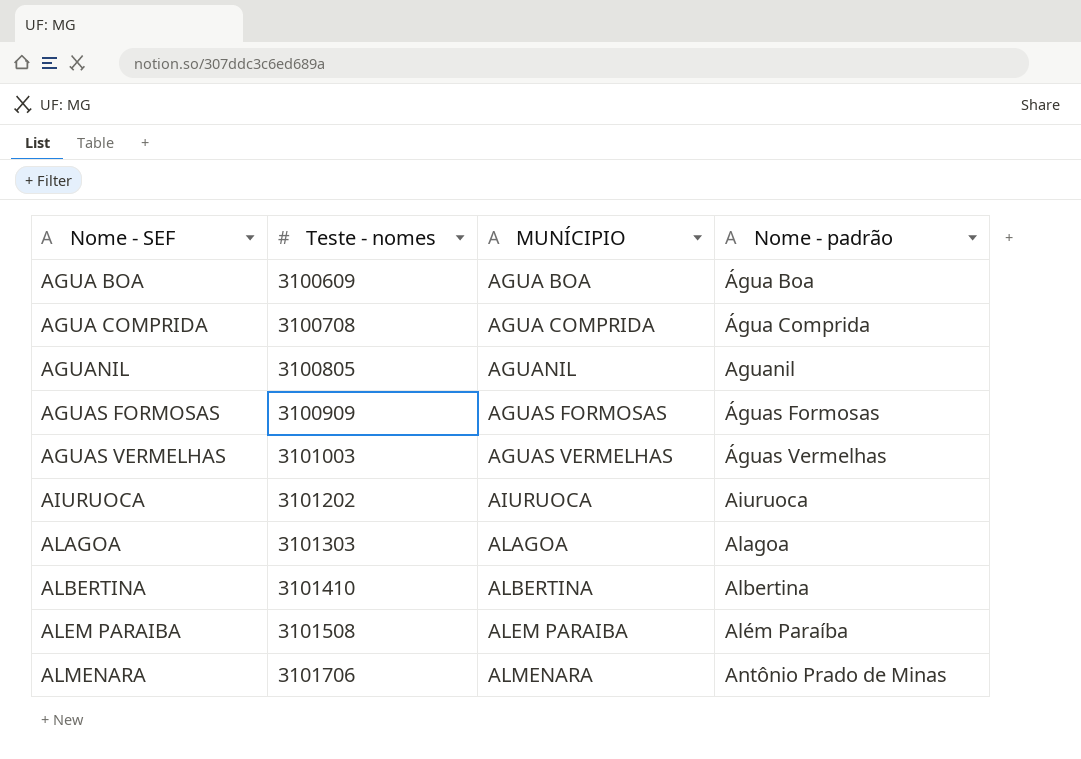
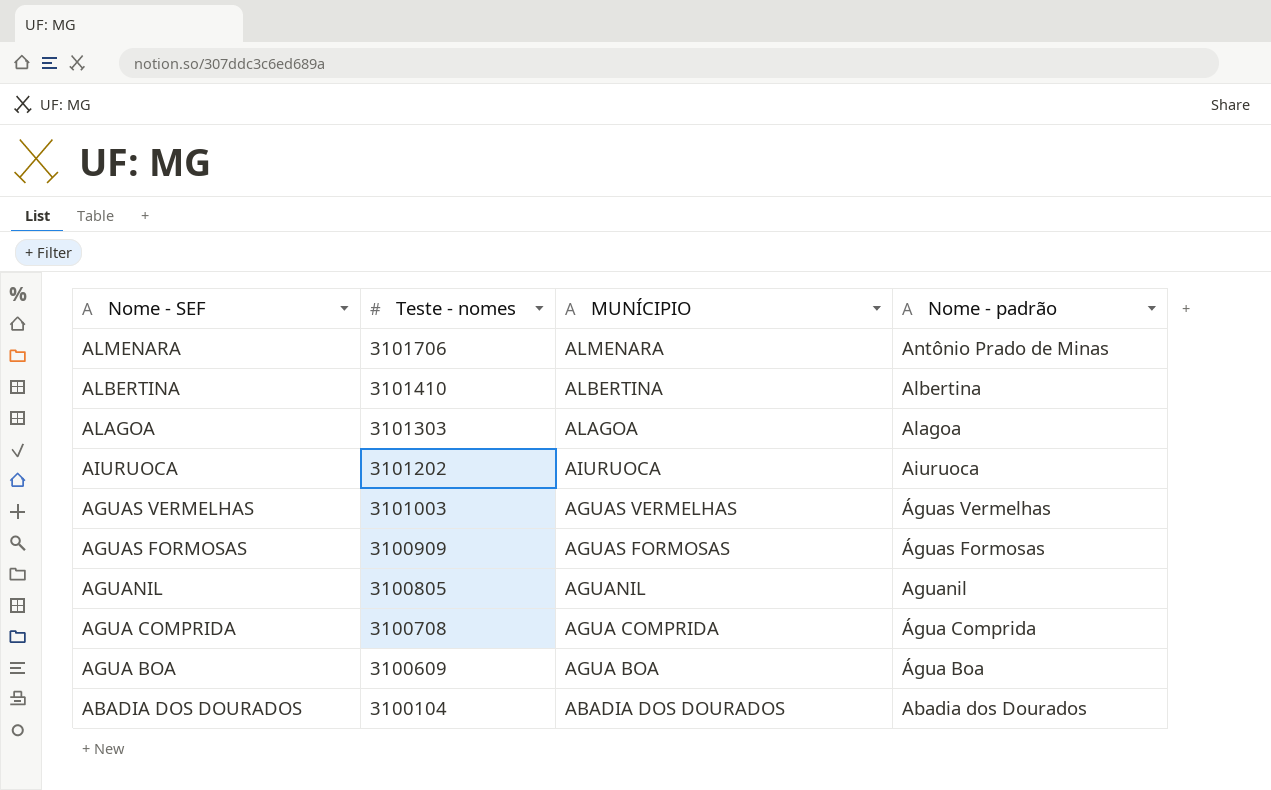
row order: Nome - SEF ascending -> Nome - SEF descending
row ALEM PARAIBA: 3101508 | ALEM PARAIBA | Além Paraíba -> none
row ABADIA DOS DOURADOS: none -> 3100104 | ABADIA DOS DOURADOS | Abadia dos Dourados

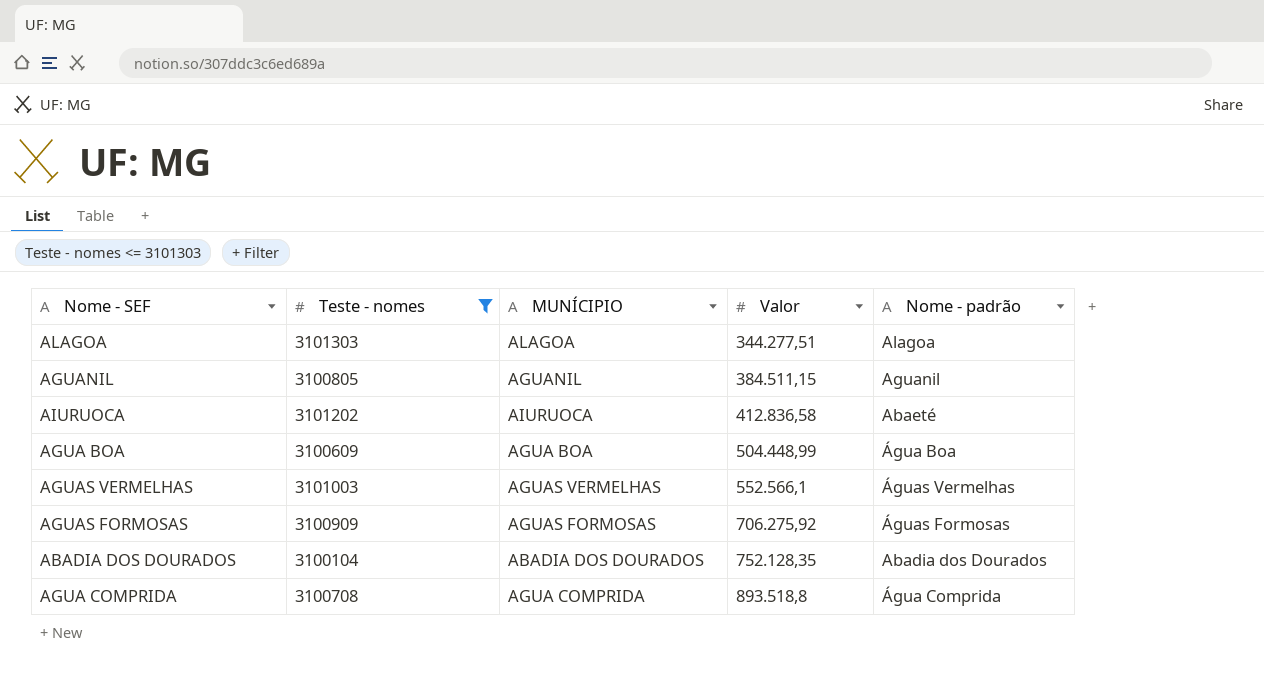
filter: none -> Teste - nomes <= 3101303
row order: Nome - SEF descending -> Valor ascending
column Valor | position: none -> 4
AIURUOCA | Nome - padrão: Aiuruoca -> Abaeté

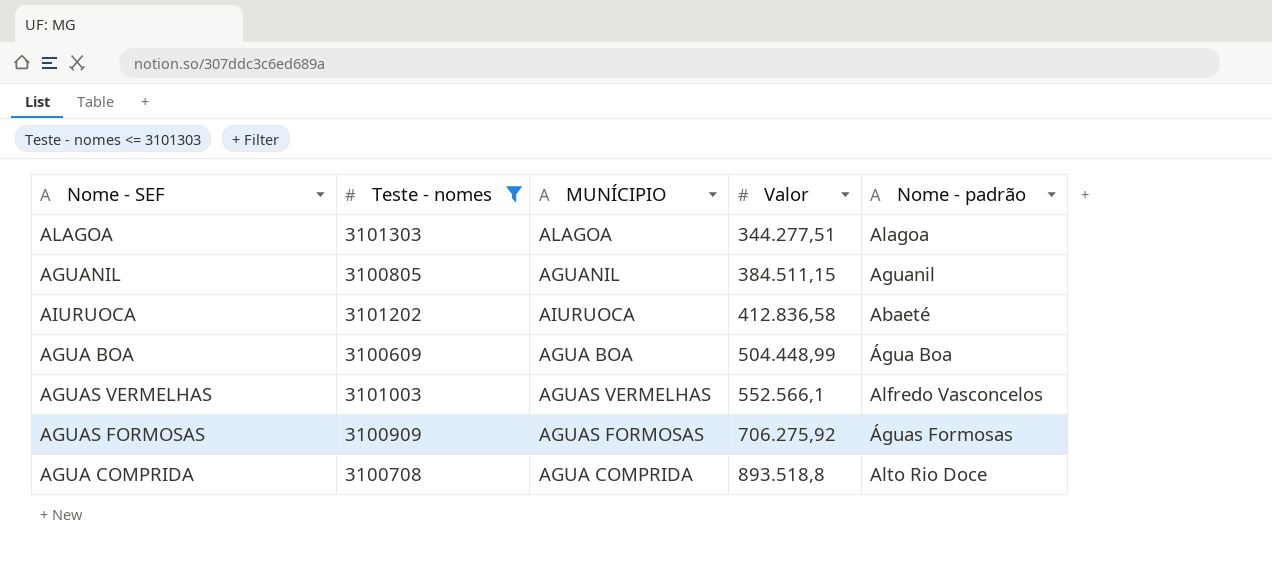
row ABADIA DOS DOURADOS: 3100104 | ABADIA DOS DOURADOS | 752.128,35 | Abadia dos Dourados -> none
AGUAS VERMELHAS | Nome - padrão: Águas Vermelhas -> Alfredo Vasconcelos
AGUA COMPRIDA | Nome - padrão: Água Comprida -> Alto Rio Doce

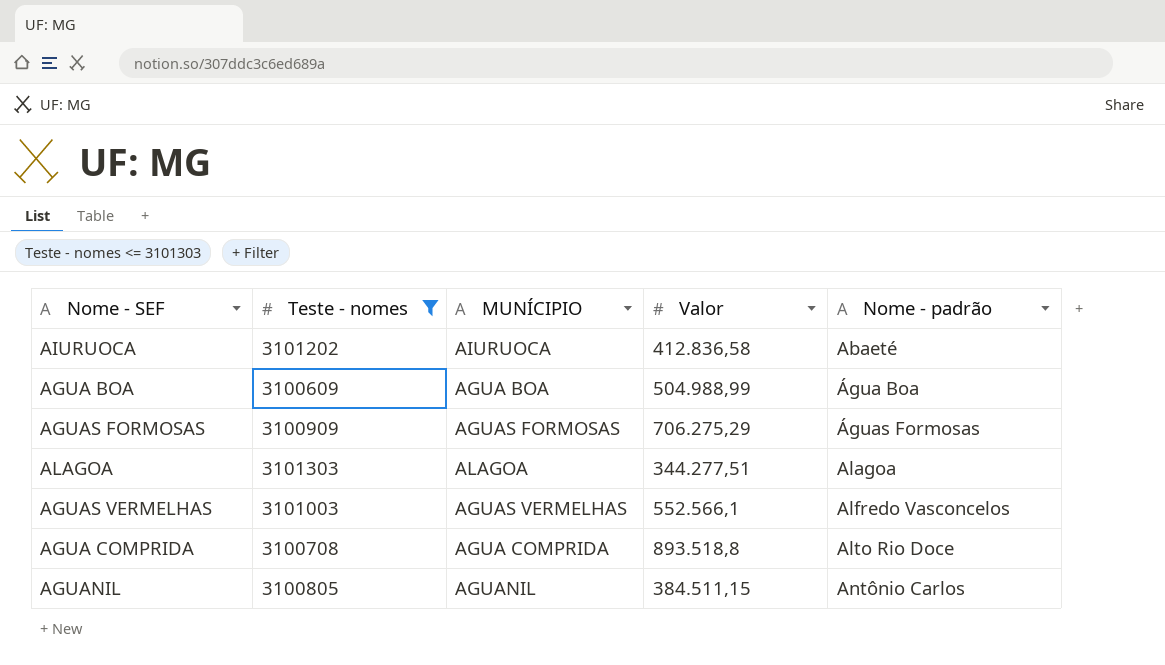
row order: Valor ascending -> Nome - padrão ascending
AGUA BOA | Valor: 504.448,99 -> 504.988,99
AGUAS FORMOSAS | Valor: 706.275,92 -> 706.275,29
AGUANIL | Nome - padrão: Aguanil -> Antônio Carlos

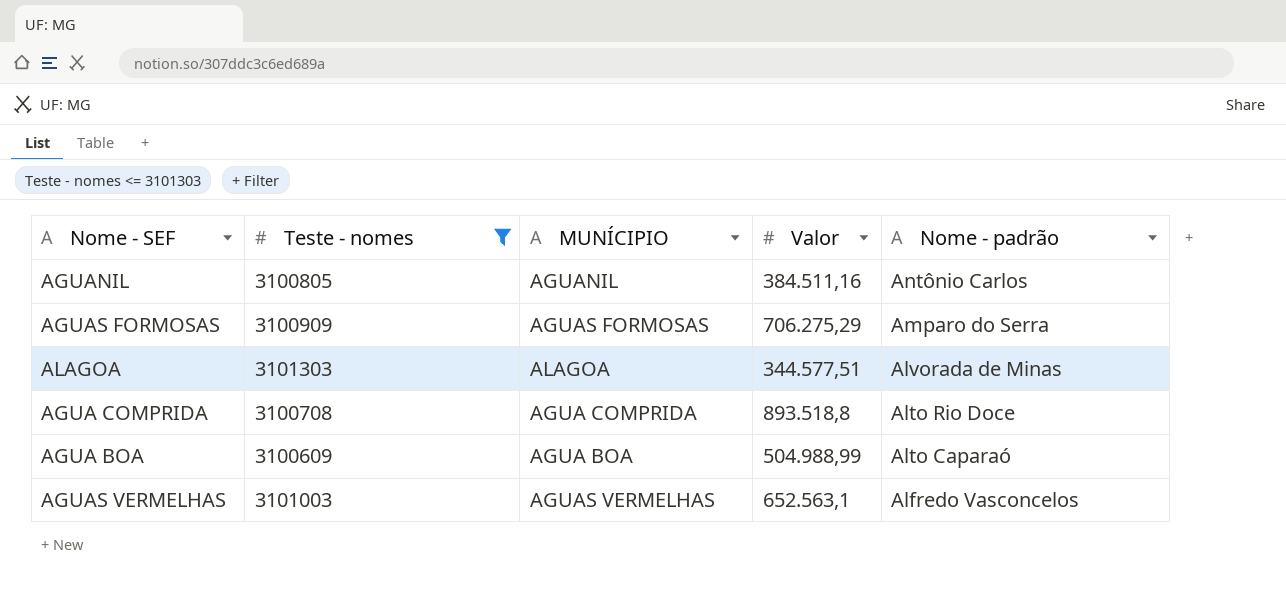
row order: Nome - padrão ascending -> Nome - padrão descending
row AIURUOCA: 3101202 | AIURUOCA | 412.836,58 | Abaeté -> none
AGUANIL | Valor: 384.511,15 -> 384.511,16
AGUAS FORMOSAS | Nome - padrão: Águas Formosas -> Amparo do Serra
ALAGOA | Valor: 344.277,51 -> 344.577,51
ALAGOA | Nome - padrão: Alagoa -> Alvorada de Minas
AGUA BOA | Nome - padrão: Água Boa -> Alto Caparaó
AGUAS VERMELHAS | Valor: 552.566,1 -> 652.563,1

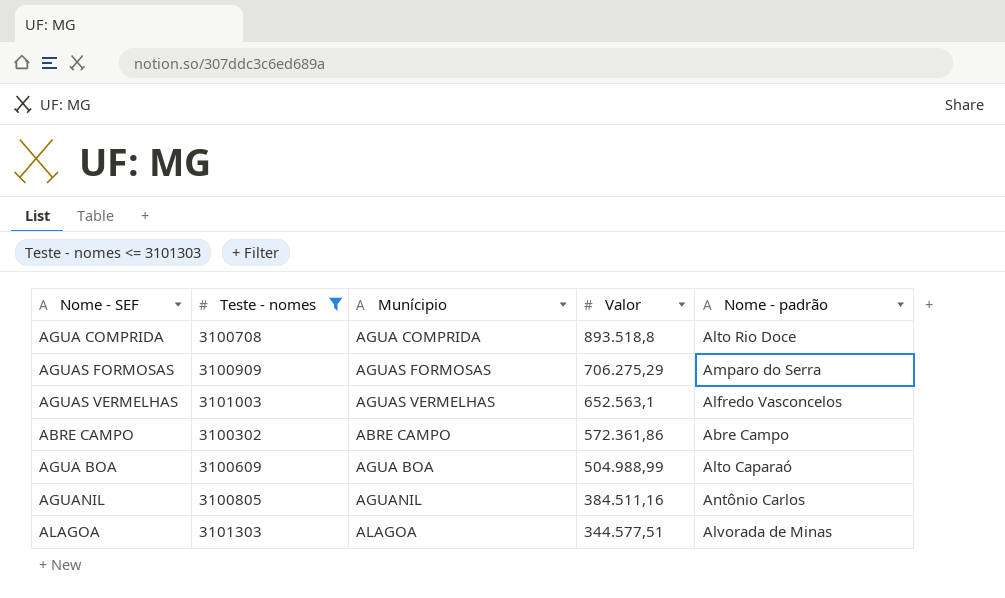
row order: Nome - padrão descending -> Valor descending
column name: MUNÍCIPIO -> Munícipio
row ABRE CAMPO: none -> 3100302 | ABRE CAMPO | 572.361,86 | Abre Campo

